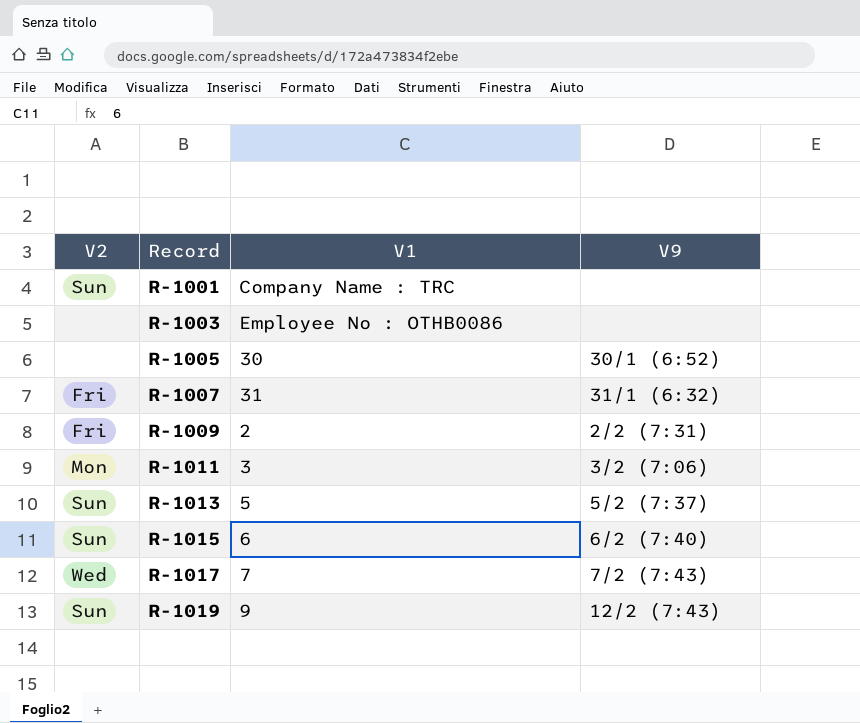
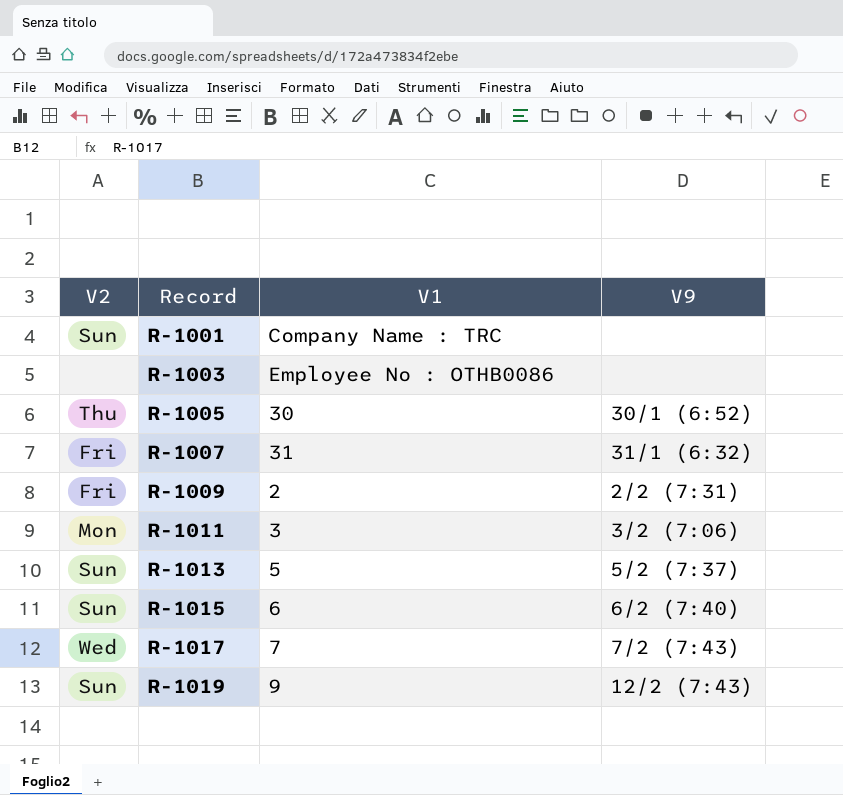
R-1005 | V2: none -> Thu

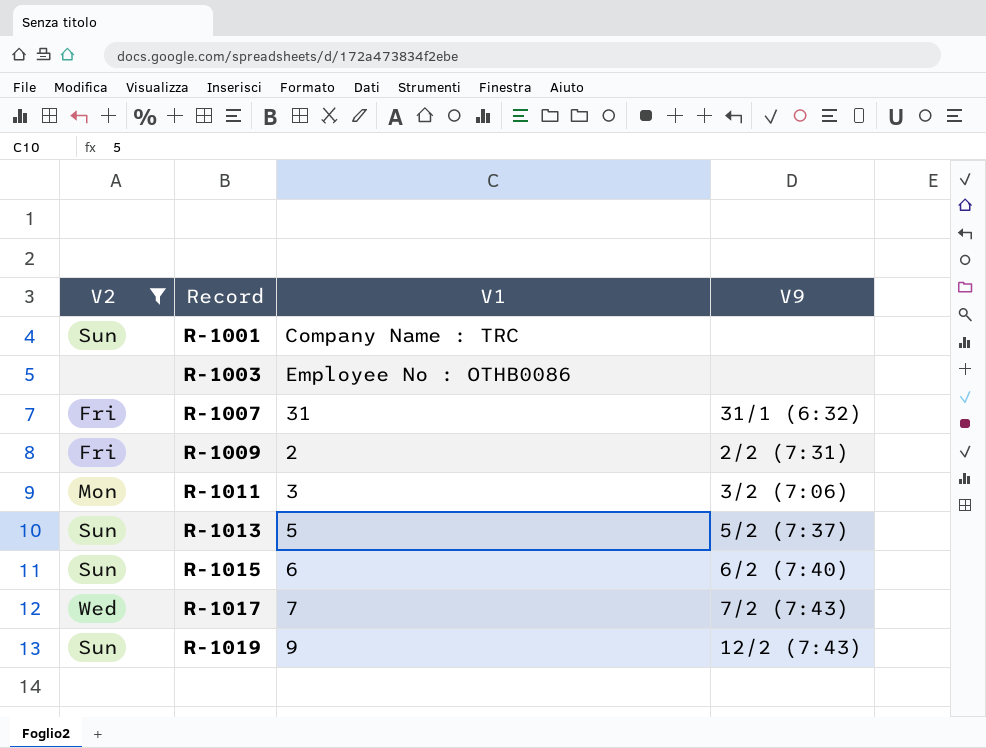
filter: none -> V2 != Thu

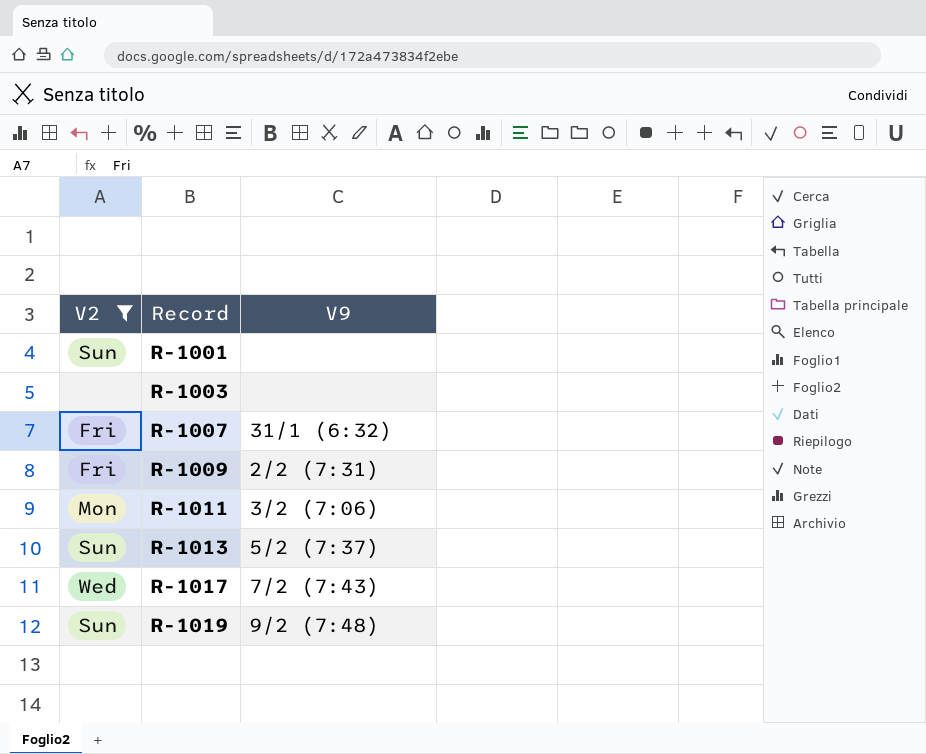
column V1 | position: 3 -> none
row R-1015: Sun | 6 | 6/2 (7:40) -> none
R-1019 | V9: 12/2 (7:43) -> 9/2 (7:48)

